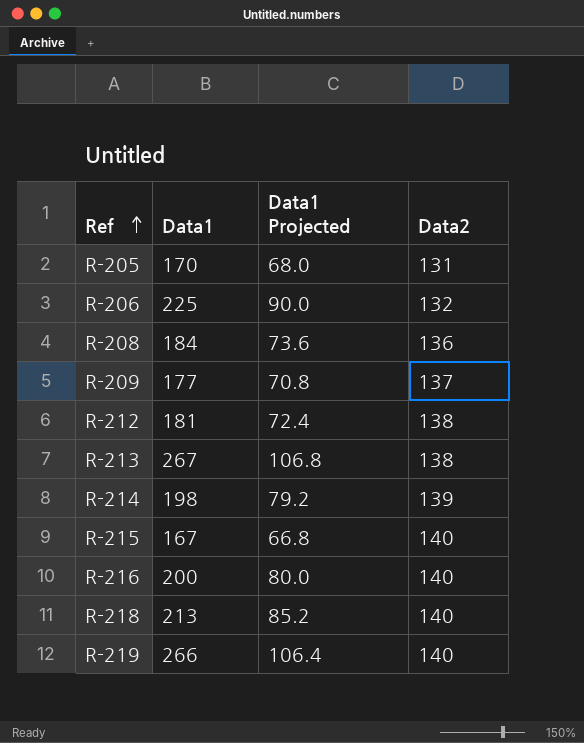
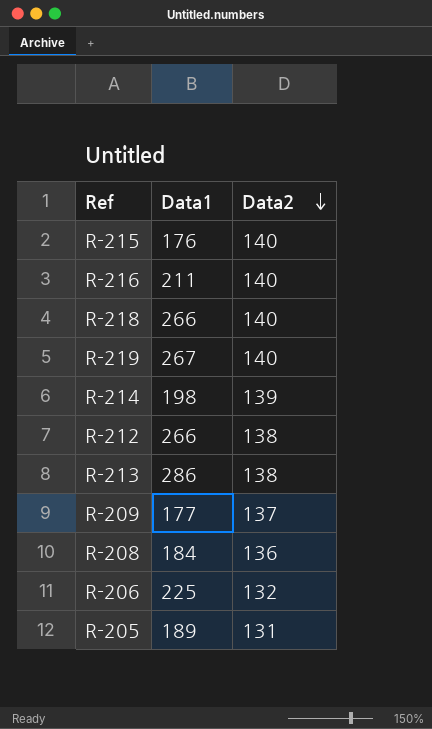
row order: Ref ascending -> Data2 descending
column Data1 Projected | formula: [Data1] * 0.4 -> none
R-215 | Data1: 167 -> 176
R-216 | Data1: 200 -> 211
R-218 | Data1: 213 -> 266
R-219 | Data1: 266 -> 267
R-212 | Data1: 181 -> 266
R-213 | Data1: 267 -> 286
R-205 | Data1: 170 -> 189

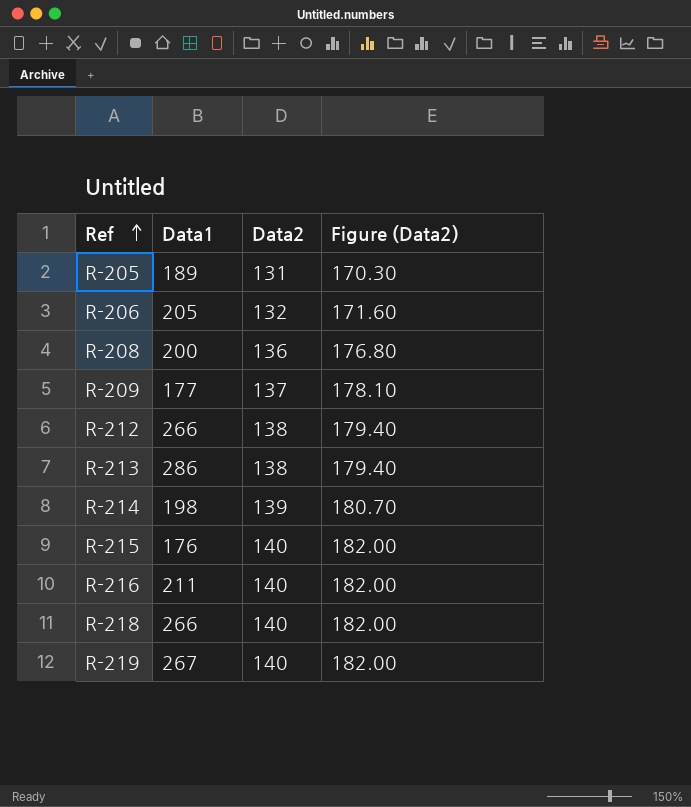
row order: Data2 descending -> Ref ascending
column Figure (Data2) | formula: none -> [Data2] * 1.3
R-206 | Data1: 225 -> 205
R-208 | Data1: 184 -> 200

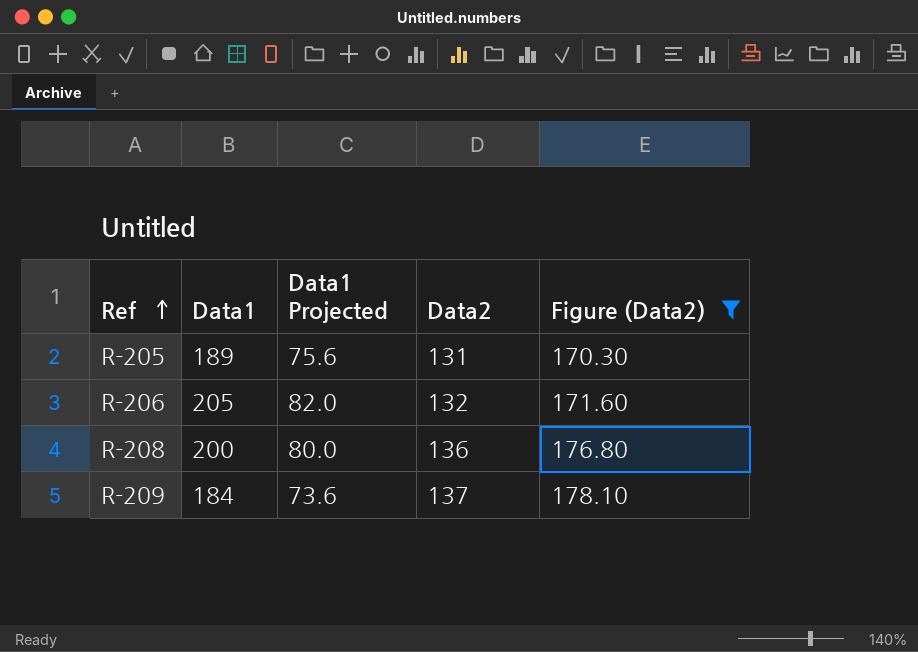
filter: none -> Figure (Data2) <= 178.10
column Data1 Projected | formula: none -> [Data1] * 0.4
R-209 | Data1: 177 -> 184

